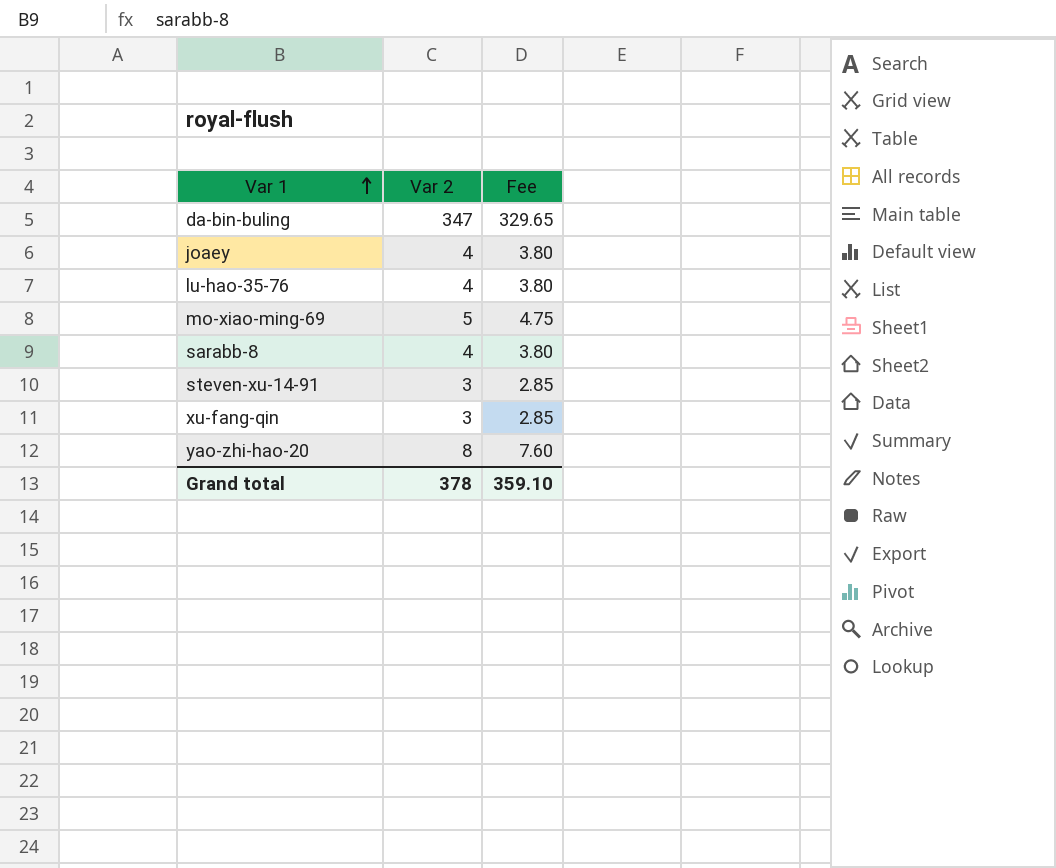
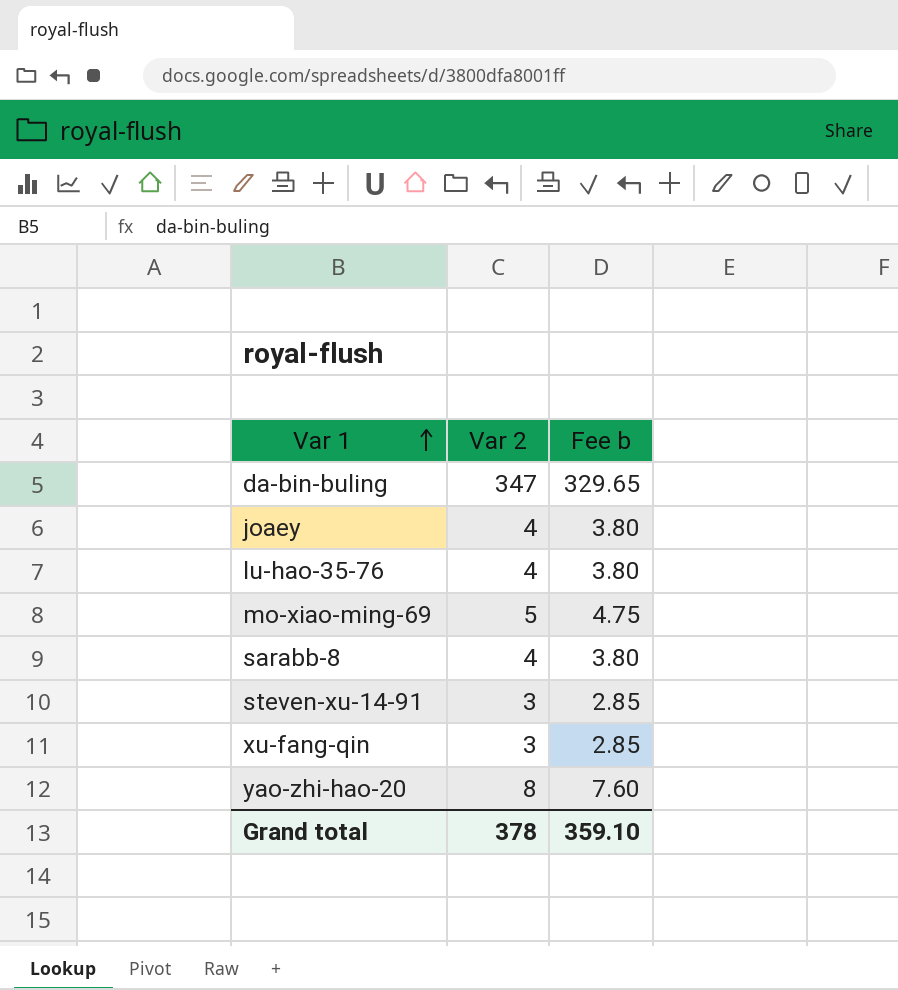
column name: Fee -> Fee b

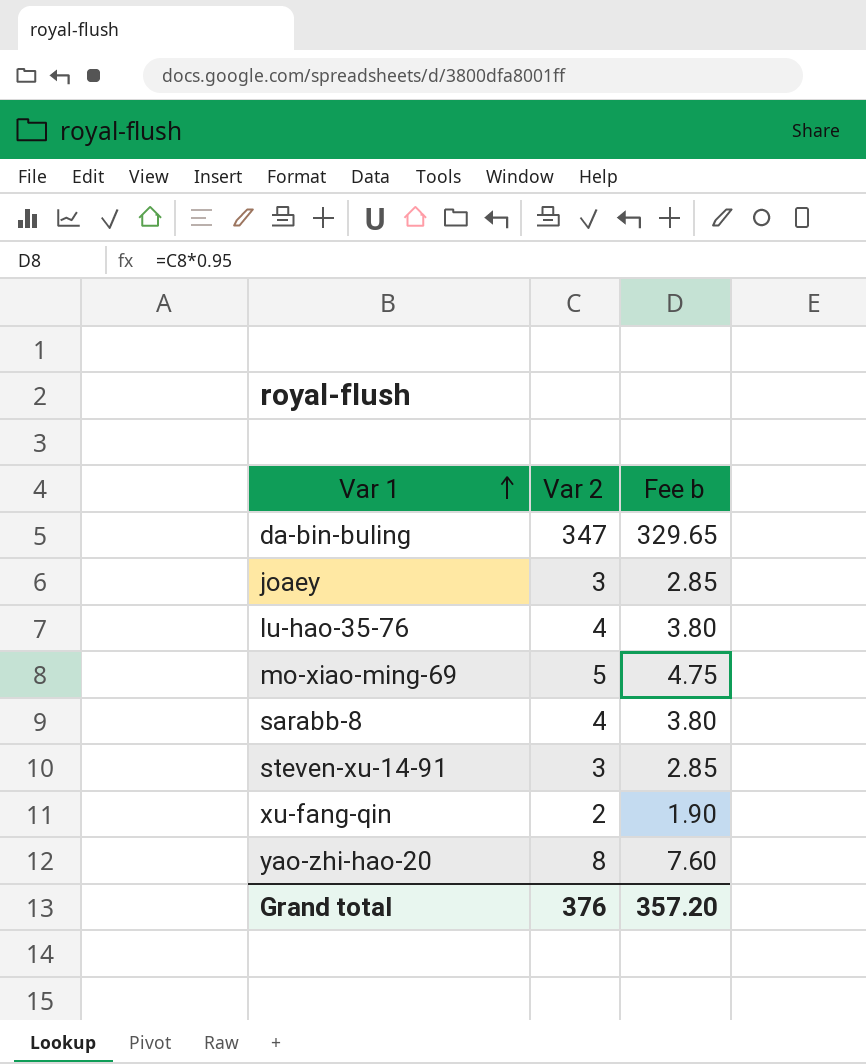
joaey | Var 2: 4 -> 3
joaey | Fee b: 3.80 -> 2.85
xu-fang-qin | Var 2: 3 -> 2
xu-fang-qin | Fee b: 2.85 -> 1.90
Grand total | Var 2: 378 -> 376
Grand total | Fee b: 359.10 -> 357.20

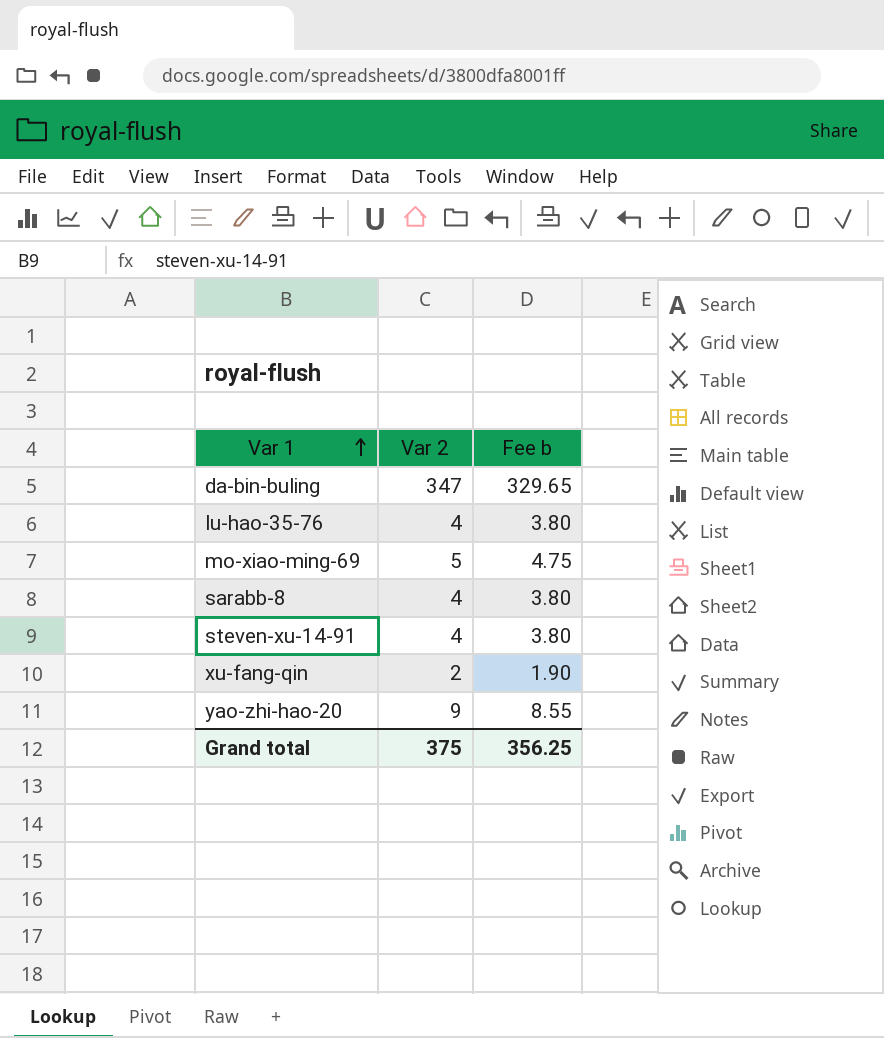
row joaey: 3 | 2.85 -> none
steven-xu-14-91 | Var 2: 3 -> 4
steven-xu-14-91 | Fee b: 2.85 -> 3.80
yao-zhi-hao-20 | Var 2: 8 -> 9
yao-zhi-hao-20 | Fee b: 7.60 -> 8.55
Grand total | Var 2: 376 -> 375
Grand total | Fee b: 357.20 -> 356.25

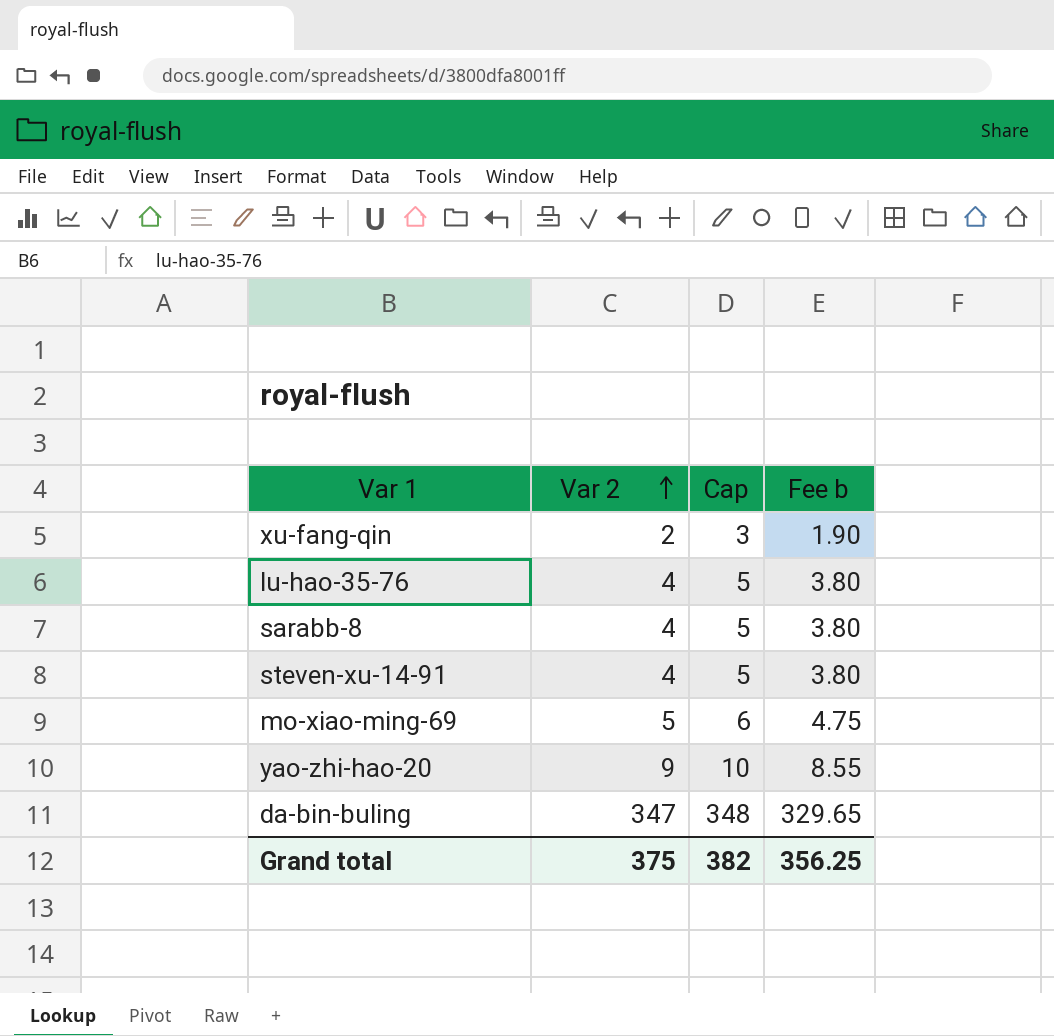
row order: Var 1 ascending -> Var 2 ascending
column Cap | formula: none -> [Var 2] + 1

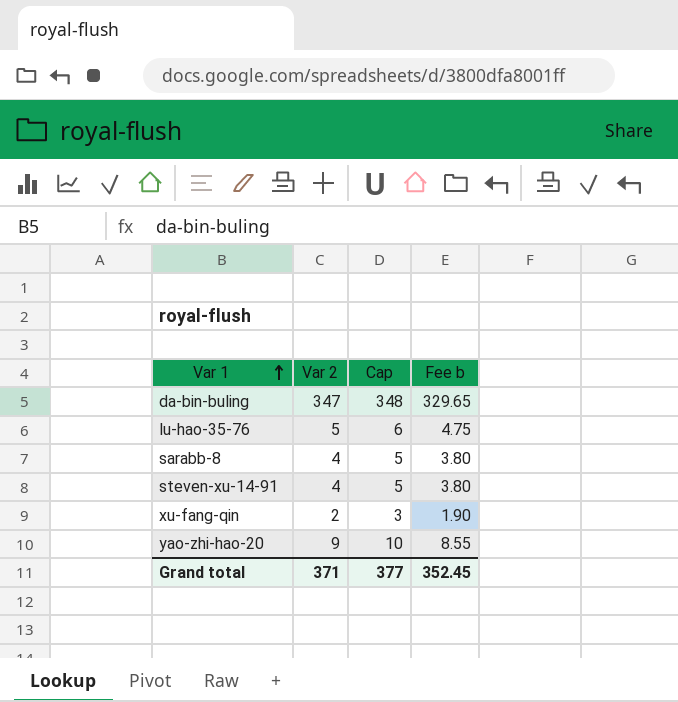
row order: Var 2 ascending -> Var 1 ascending
row mo-xiao-ming-69: 5 | 6 | 4.75 -> none
lu-hao-35-76 | Var 2: 4 -> 5
lu-hao-35-76 | Cap: 5 -> 6
lu-hao-35-76 | Fee b: 3.80 -> 4.75
Grand total | Var 2: 375 -> 371
Grand total | Cap: 382 -> 377
Grand total | Fee b: 356.25 -> 352.45

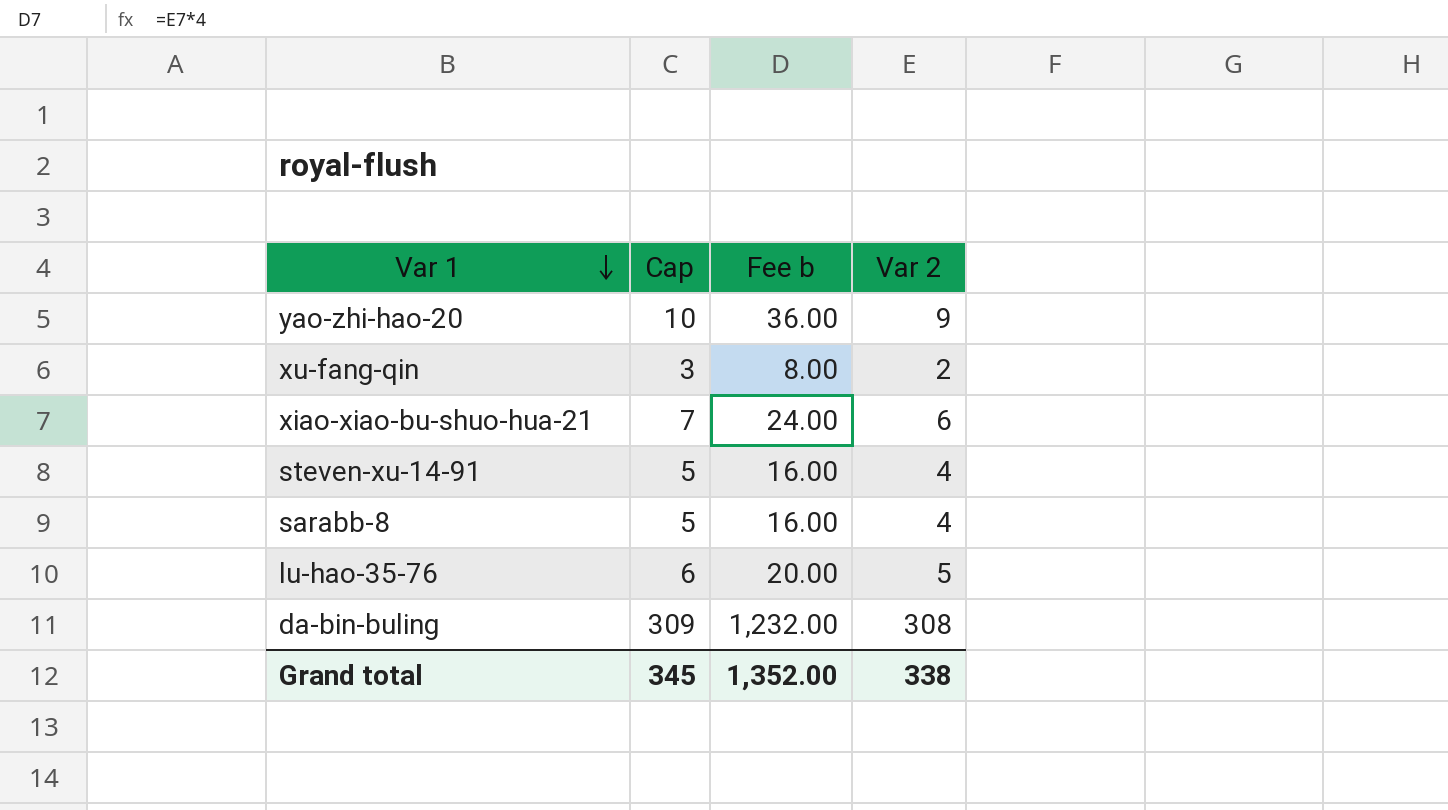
row order: Var 1 ascending -> Var 1 descending
column Fee b | formula: [Var 2] * 0.95 -> [Var 2] * 4
column Var 2 | position: 2 -> 4
row xiao-xiao-bu-shuo-hua-21: none -> 7 | 24.00 | 6
da-bin-buling | Cap: 348 -> 309
da-bin-buling | Var 2: 347 -> 308
Grand total | Cap: 377 -> 345
Grand total | Fee b: 352.45 -> 1,352.00
Grand total | Var 2: 371 -> 338

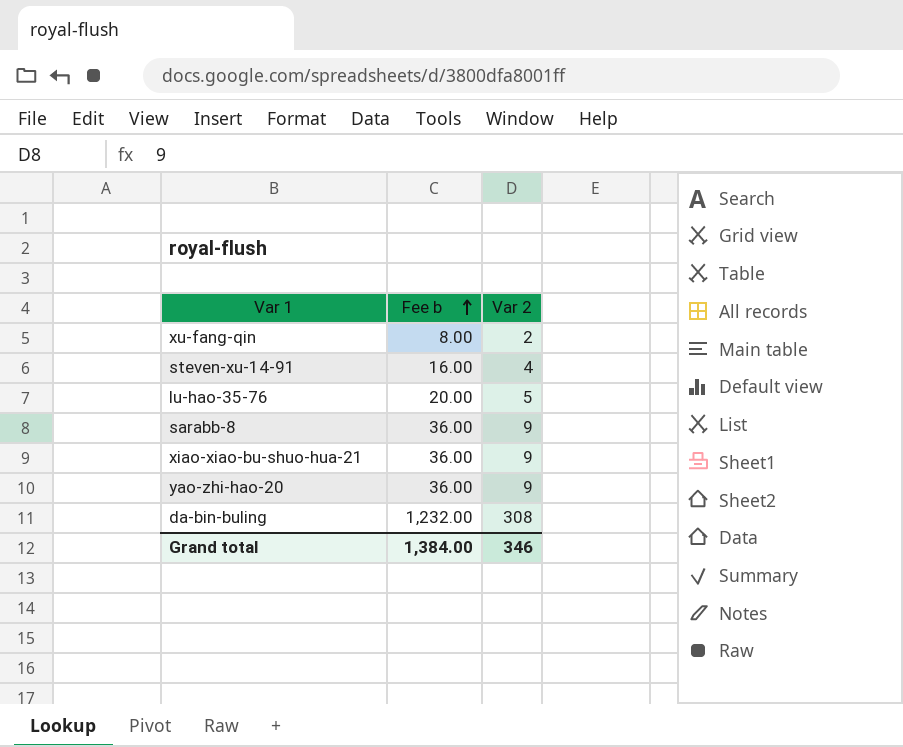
row order: Var 1 descending -> Fee b ascending
column Cap | formula: [Var 2] + 1 -> none
sarabb-8 | Fee b: 16.00 -> 36.00
sarabb-8 | Var 2: 4 -> 9
xiao-xiao-bu-shuo-hua-21 | Fee b: 24.00 -> 36.00
xiao-xiao-bu-shuo-hua-21 | Var 2: 6 -> 9
Grand total | Fee b: 1,352.00 -> 1,384.00
Grand total | Var 2: 338 -> 346

